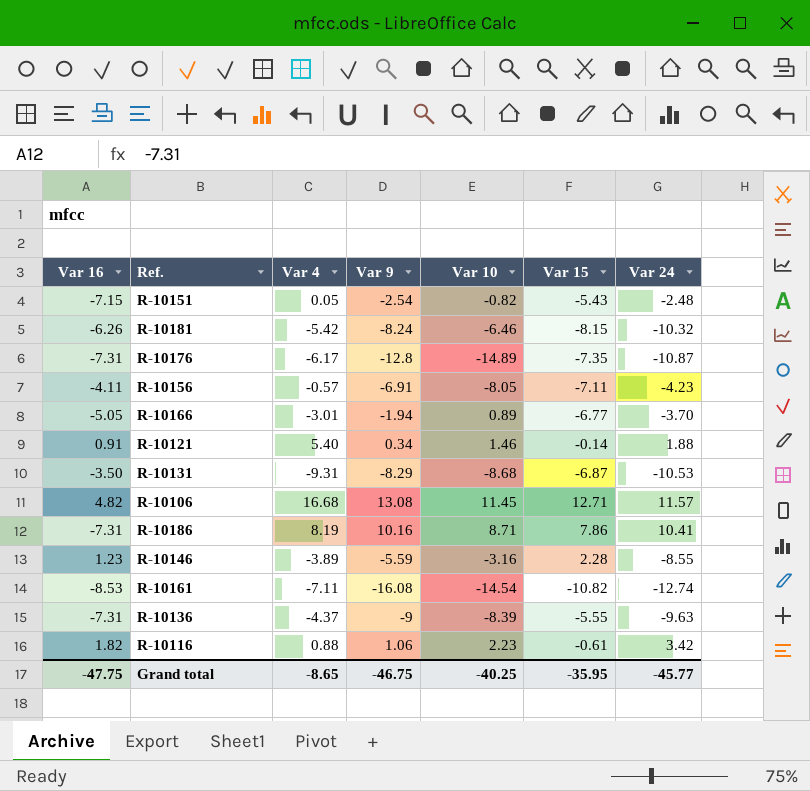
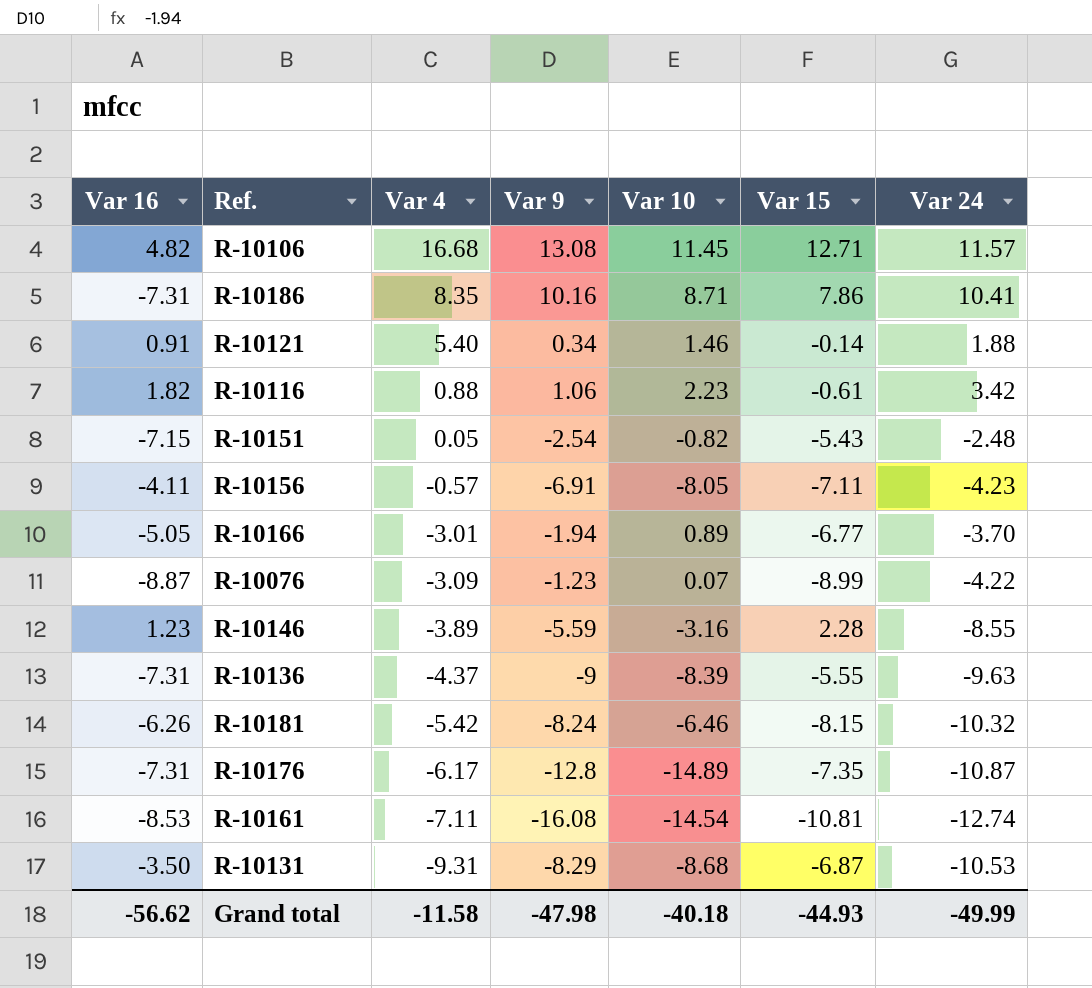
row order: none -> Var 4 descending
R-10186 | Var 4: 8.19 -> 8.35
row R-10076: none -> -8.87 | -3.09 | -1.23 | 0.07 | -8.99 | -4.22
R-10161 | Var 15: -10.82 -> -10.81
Grand total | Var 16: -47.75 -> -56.62
Grand total | Var 4: -8.65 -> -11.58
Grand total | Var 9: -46.75 -> -47.98
Grand total | Var 10: -40.25 -> -40.18
Grand total | Var 15: -35.95 -> -44.93
Grand total | Var 24: -45.77 -> -49.99

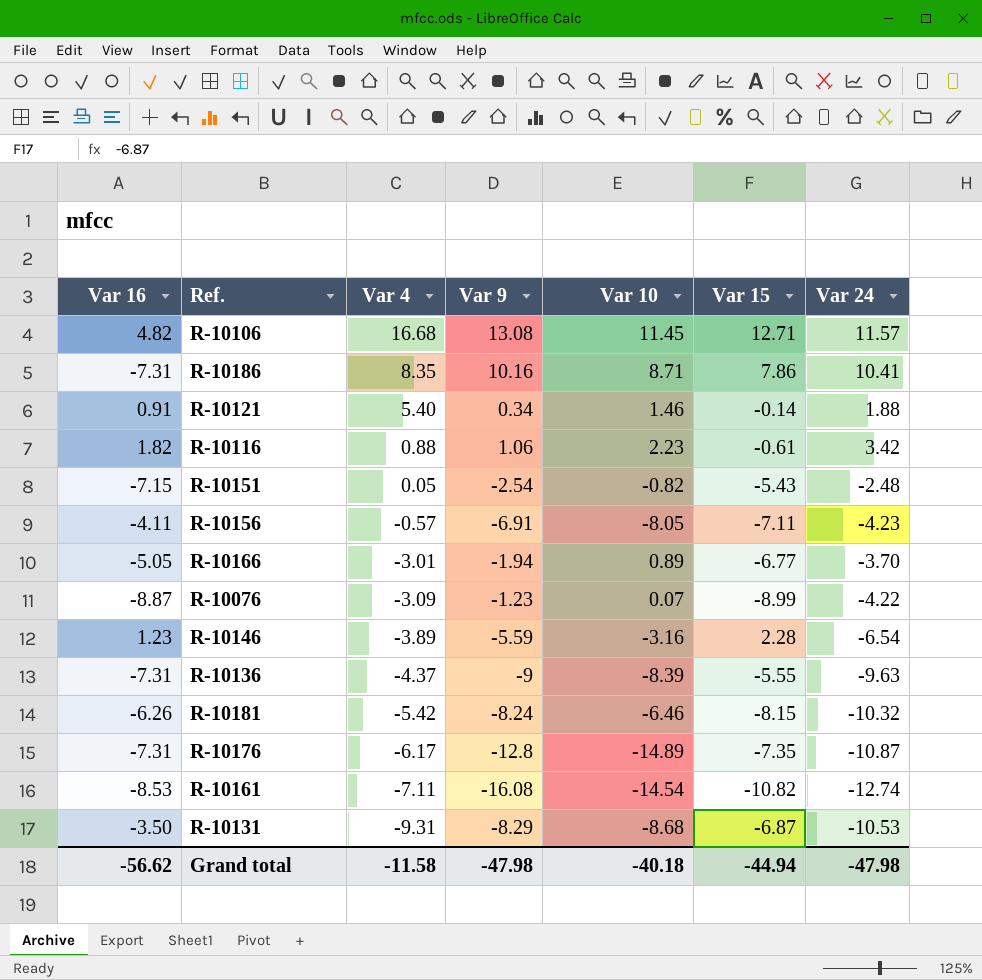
R-10146 | Var 24: -8.55 -> -6.54
R-10161 | Var 15: -10.81 -> -10.82
Grand total | Var 15: -44.93 -> -44.94
Grand total | Var 24: -49.99 -> -47.98

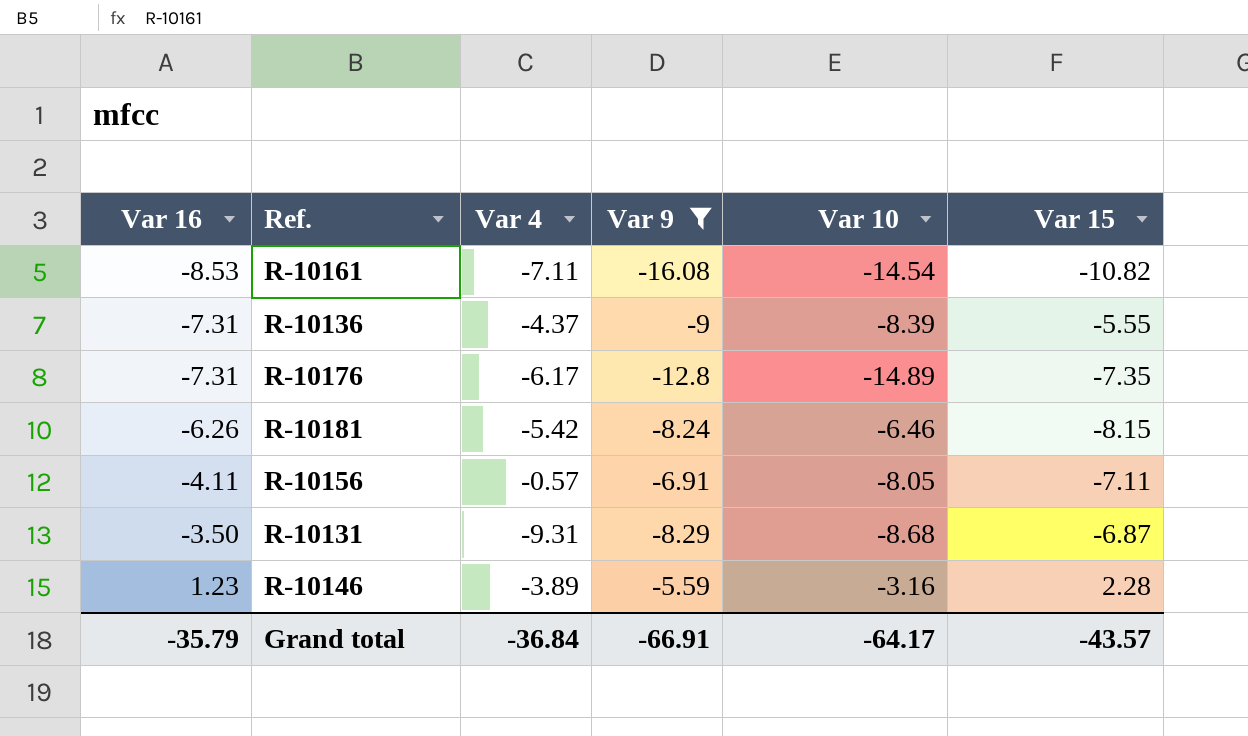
filter: none -> Var 9 <= -5.59
row order: Var 4 descending -> Var 16 ascending
column Var 24 | position: 7 -> none
Grand total | Var 16: -56.62 -> -35.79
Grand total | Var 4: -11.58 -> -36.84
Grand total | Var 9: -47.98 -> -66.91
Grand total | Var 10: -40.18 -> -64.17
Grand total | Var 15: -44.94 -> -43.57

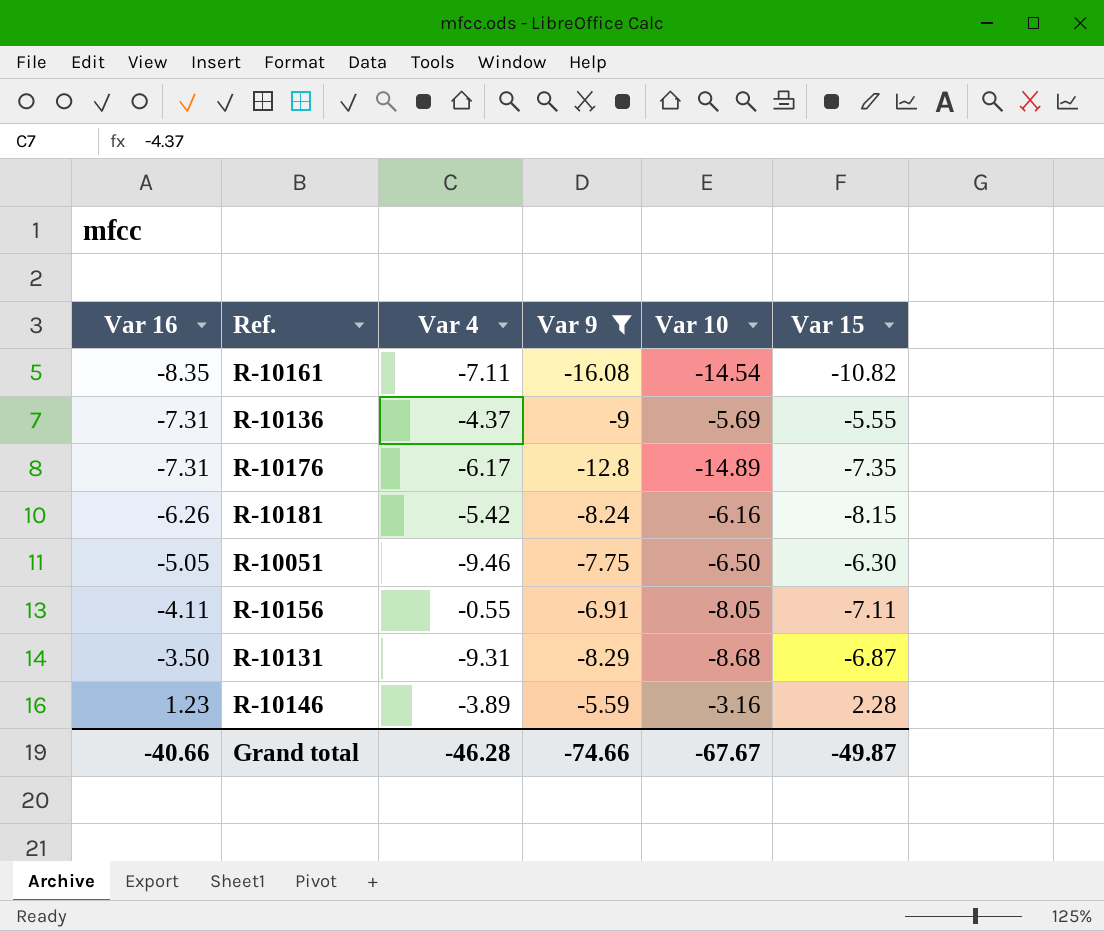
R-10161 | Var 16: -8.53 -> -8.35
R-10136 | Var 10: -8.39 -> -5.69
R-10181 | Var 10: -6.46 -> -6.16
row R-10051: none -> -5.05 | -9.46 | -7.75 | -6.50 | -6.30
R-10156 | Var 4: -0.57 -> -0.55
Grand total | Var 16: -35.79 -> -40.66
Grand total | Var 4: -36.84 -> -46.28
Grand total | Var 9: -66.91 -> -74.66
Grand total | Var 10: -64.17 -> -67.67
Grand total | Var 15: -43.57 -> -49.87

